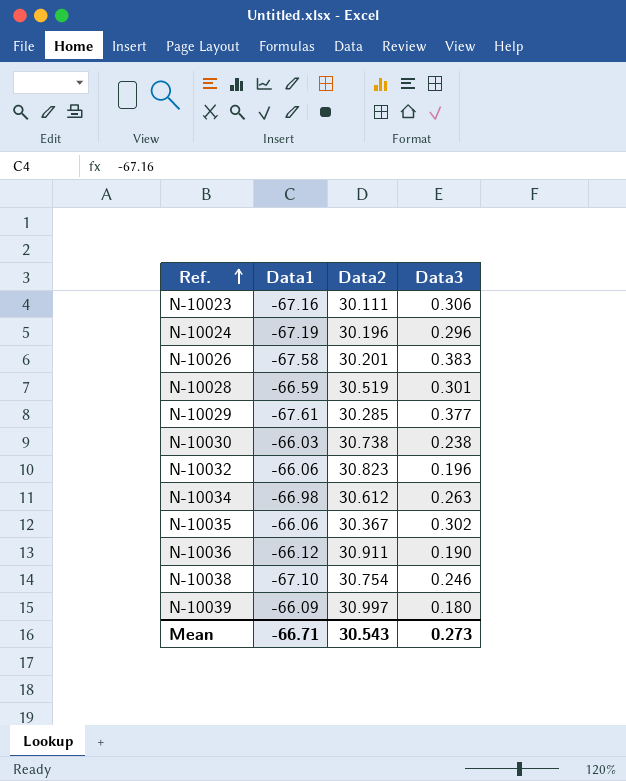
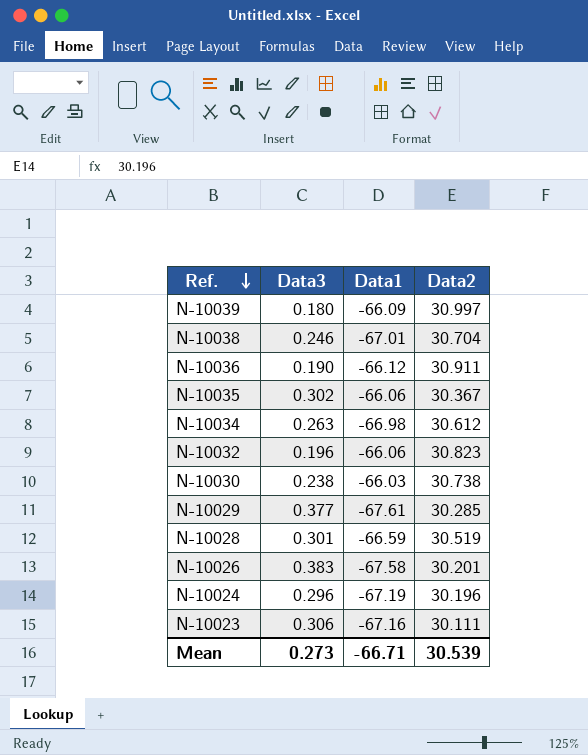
row order: Ref. ascending -> Ref. descending
column Data3 | position: 4 -> 2
N-10038 | Data1: -67.10 -> -67.01
N-10038 | Data2: 30.754 -> 30.704
Mean | Data2: 30.543 -> 30.539

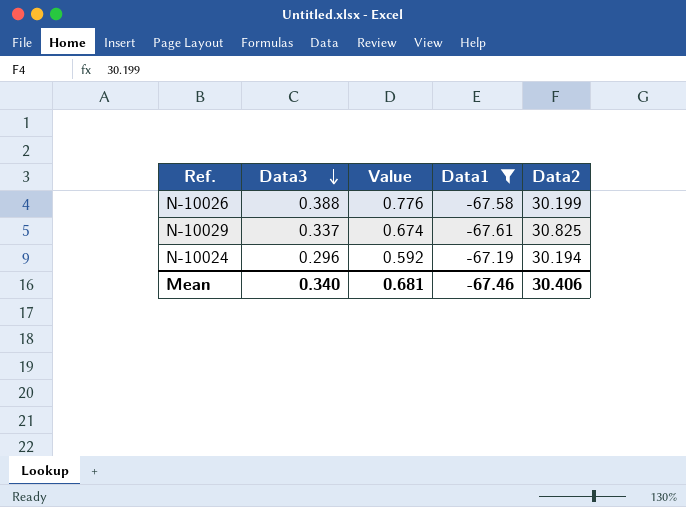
filter: none -> Data1 <= -67.19
row order: Ref. descending -> Data3 descending
column Value | formula: none -> [Data3] * 2
N-10026 | Data3: 0.383 -> 0.388
N-10026 | Data2: 30.201 -> 30.199
N-10029 | Data3: 0.377 -> 0.337
N-10029 | Data2: 30.285 -> 30.825
N-10024 | Data2: 30.196 -> 30.194
Mean | Data3: 0.273 -> 0.340
Mean | Data1: -66.71 -> -67.46
Mean | Data2: 30.539 -> 30.406

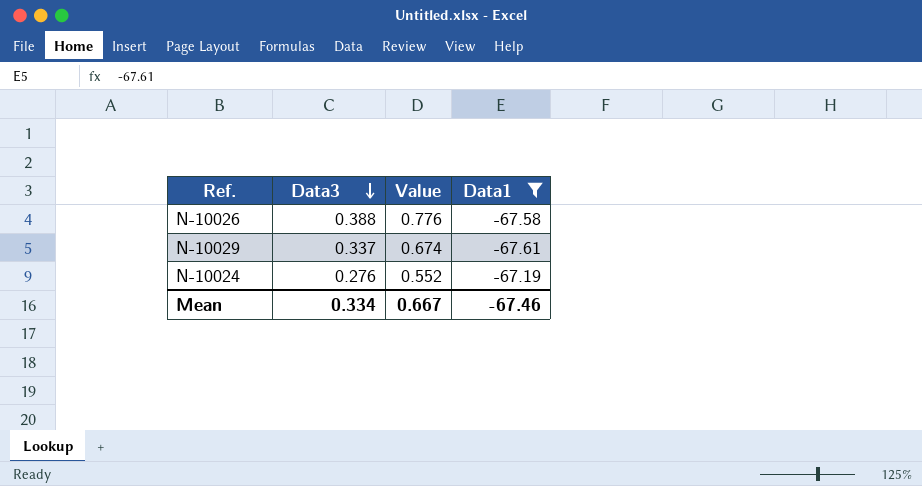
column Data2 | position: 5 -> none
N-10024 | Data3: 0.296 -> 0.276
N-10024 | Value: 0.592 -> 0.552
Mean | Data3: 0.340 -> 0.334
Mean | Value: 0.681 -> 0.667

